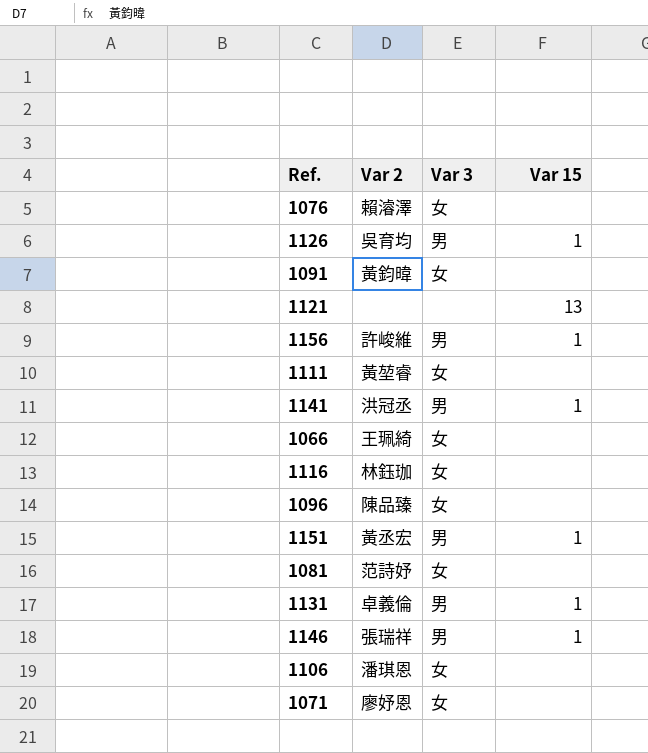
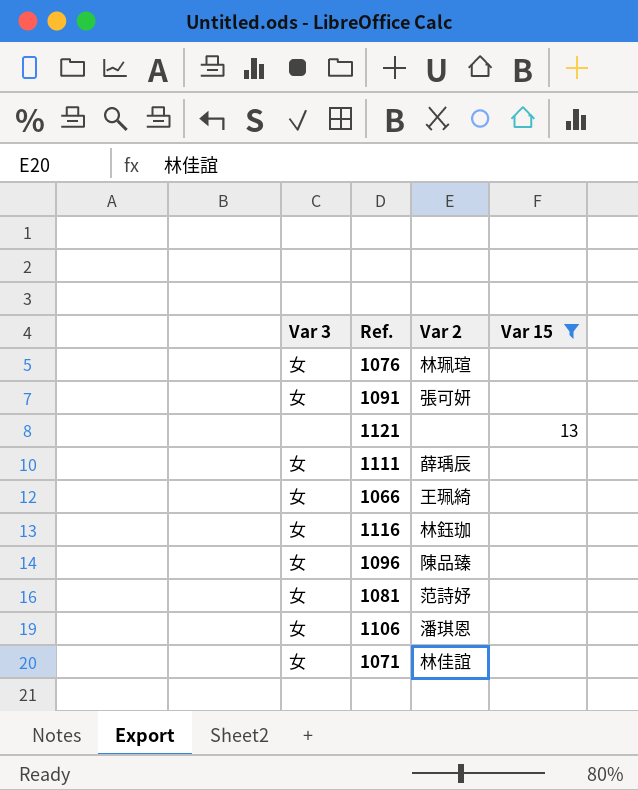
filter: none -> Var 15 != 1
column Var 3 | position: 3 -> 1
1076 | Var 2: 賴濬澤 -> 林珮瑄
1091 | Var 2: 黃鈞暐 -> 張可妍
1111 | Var 2: 黃堃睿 -> 薛瑀辰
1071 | Var 2: 廖妤恩 -> 林佳誼

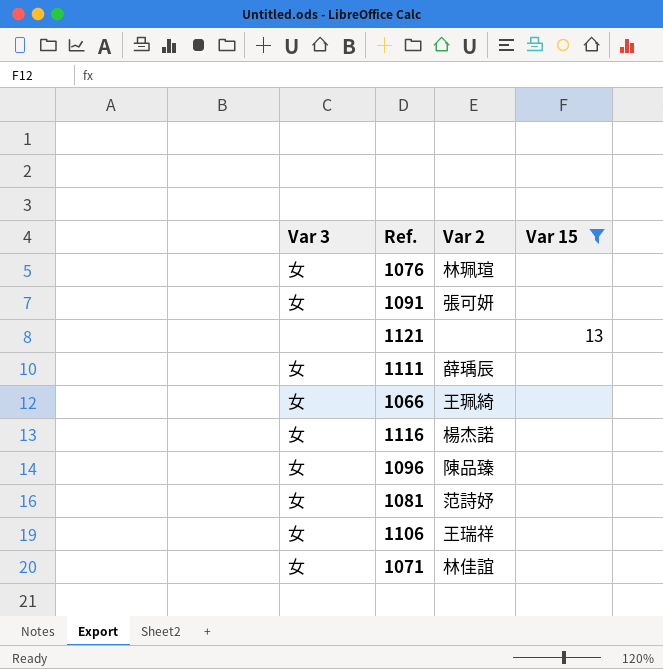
1116 | Var 2: 林鈺珈 -> 楊杰諾
1106 | Var 2: 潘琪恩 -> 王瑞祥

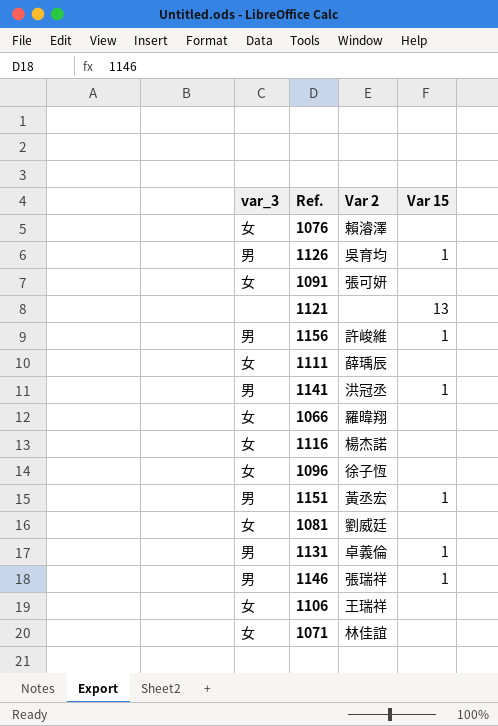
filter: Var 15 != 1 -> none
column name: Var 3 -> var_3
1076 | Var 2: 林珮瑄 -> 賴濬澤
1066 | Var 2: 王珮綺 -> 羅暐翔
1096 | Var 2: 陳品臻 -> 徐子恆
1081 | Var 2: 范詩妤 -> 劉威廷

